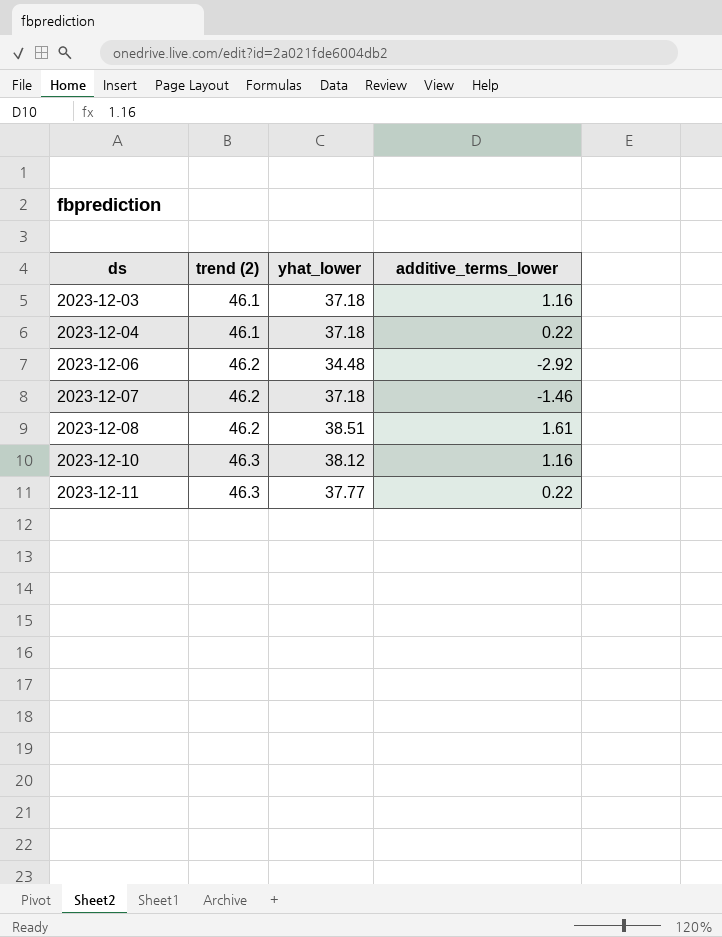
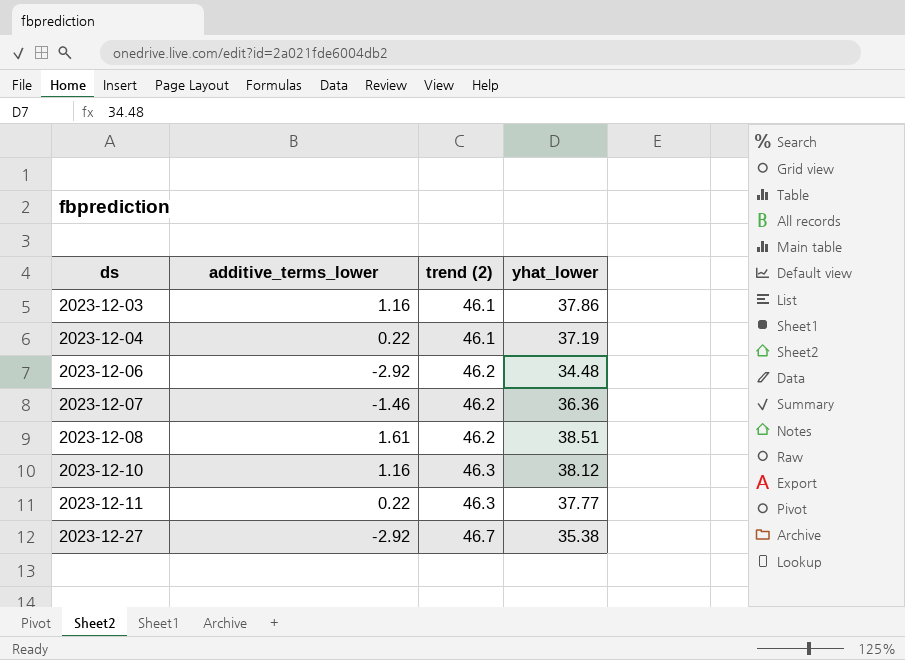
column additive_terms_lower | position: 4 -> 2
2023-12-03 | yhat_lower: 37.18 -> 37.86
2023-12-04 | yhat_lower: 37.18 -> 37.19
2023-12-07 | yhat_lower: 37.18 -> 36.36
row 2023-12-27: none -> -2.92 | 46.7 | 35.38

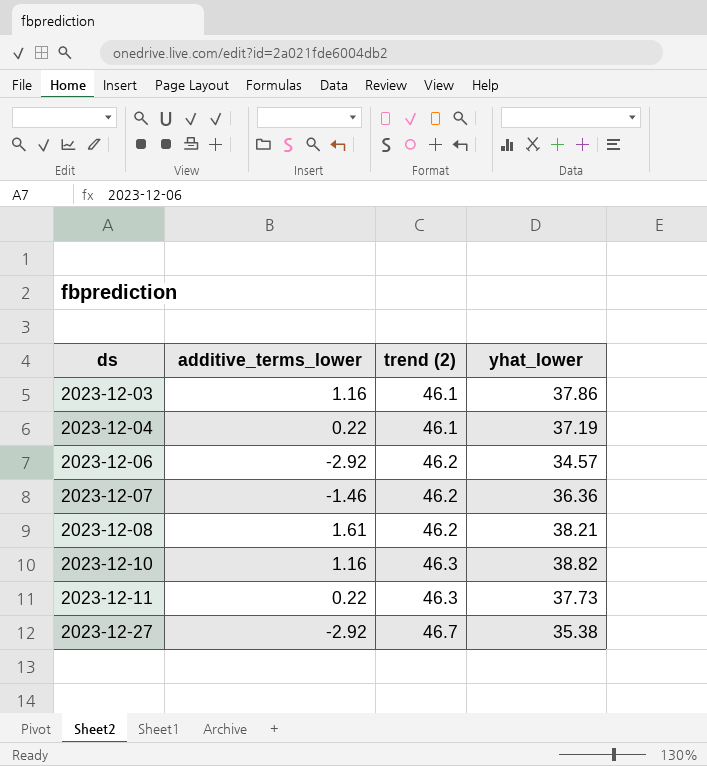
2023-12-06 | yhat_lower: 34.48 -> 34.57
2023-12-08 | yhat_lower: 38.51 -> 38.21
2023-12-10 | yhat_lower: 38.12 -> 38.82
2023-12-11 | yhat_lower: 37.77 -> 37.73

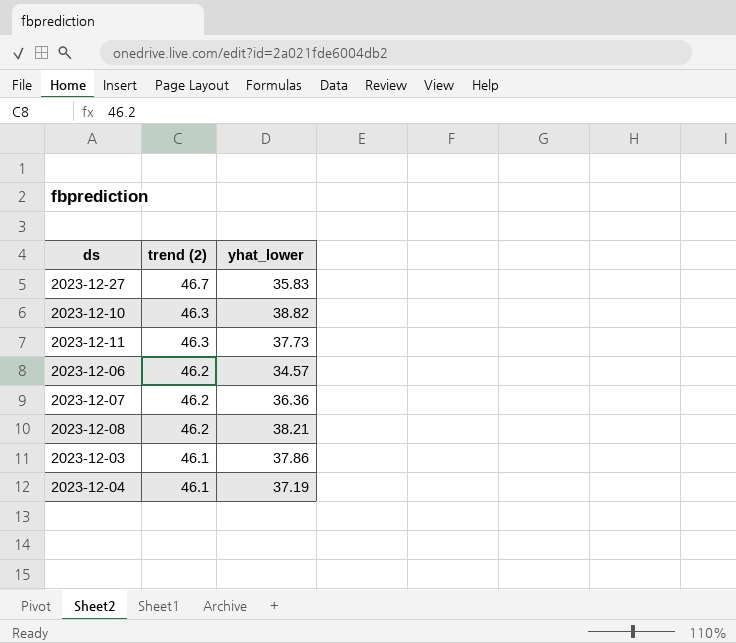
row order: ds ascending -> trend (2) descending
column additive_terms_lower | position: 2 -> none
2023-12-27 | yhat_lower: 35.38 -> 35.83

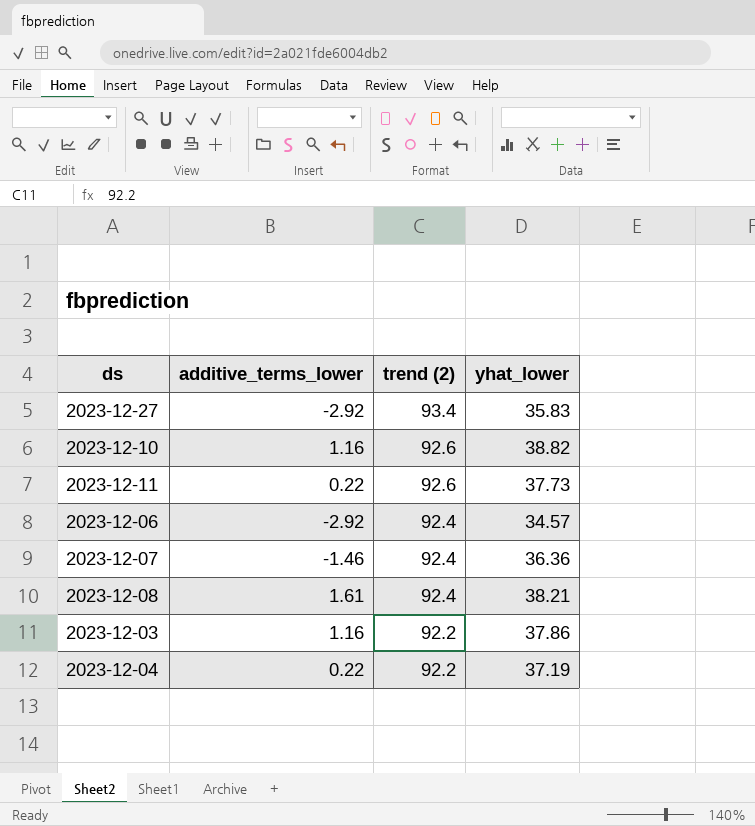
column additive_terms_lower | position: none -> 2
2023-12-27 | trend (2): 46.7 -> 93.4
2023-12-10 | trend (2): 46.3 -> 92.6
2023-12-11 | trend (2): 46.3 -> 92.6
2023-12-06 | trend (2): 46.2 -> 92.4
2023-12-07 | trend (2): 46.2 -> 92.4
2023-12-08 | trend (2): 46.2 -> 92.4
2023-12-03 | trend (2): 46.1 -> 92.2
2023-12-04 | trend (2): 46.1 -> 92.2

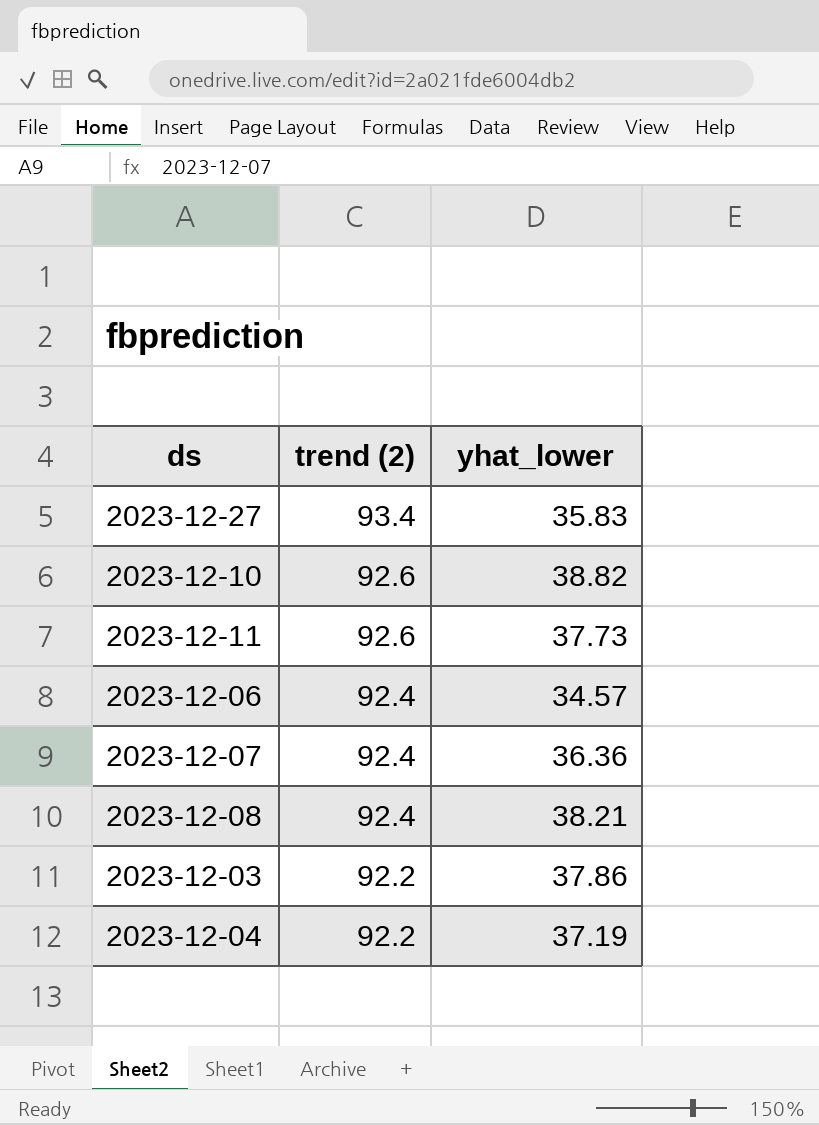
column additive_terms_lower | position: 2 -> none

